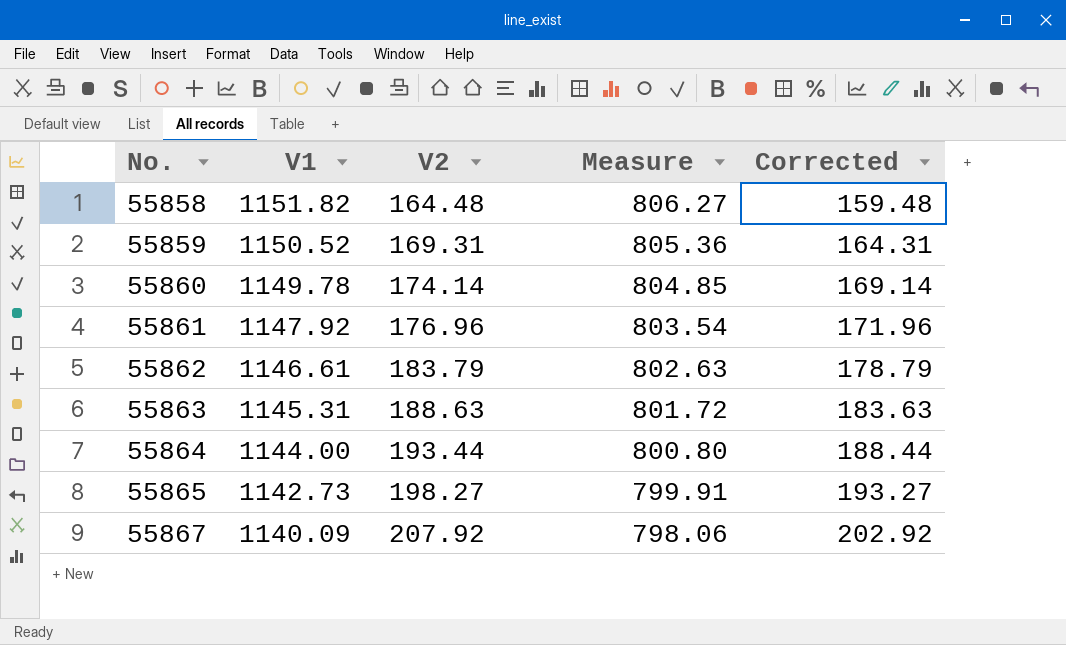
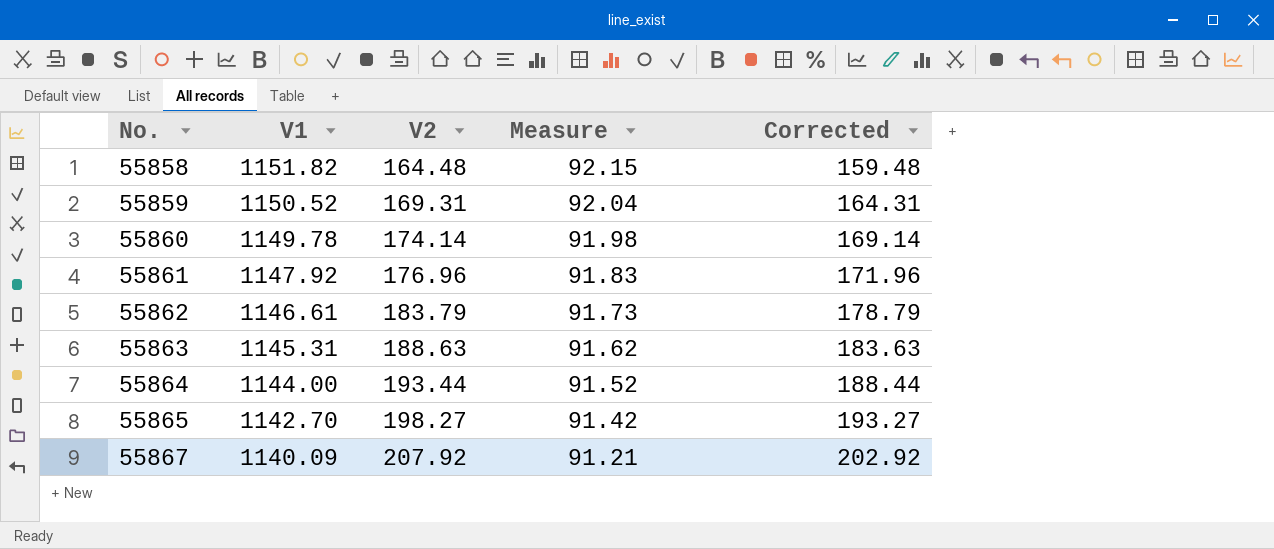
column Measure | formula: [V1] * 0.7 -> [V1] * 0.08
55865 | V1: 1142.73 -> 1142.70

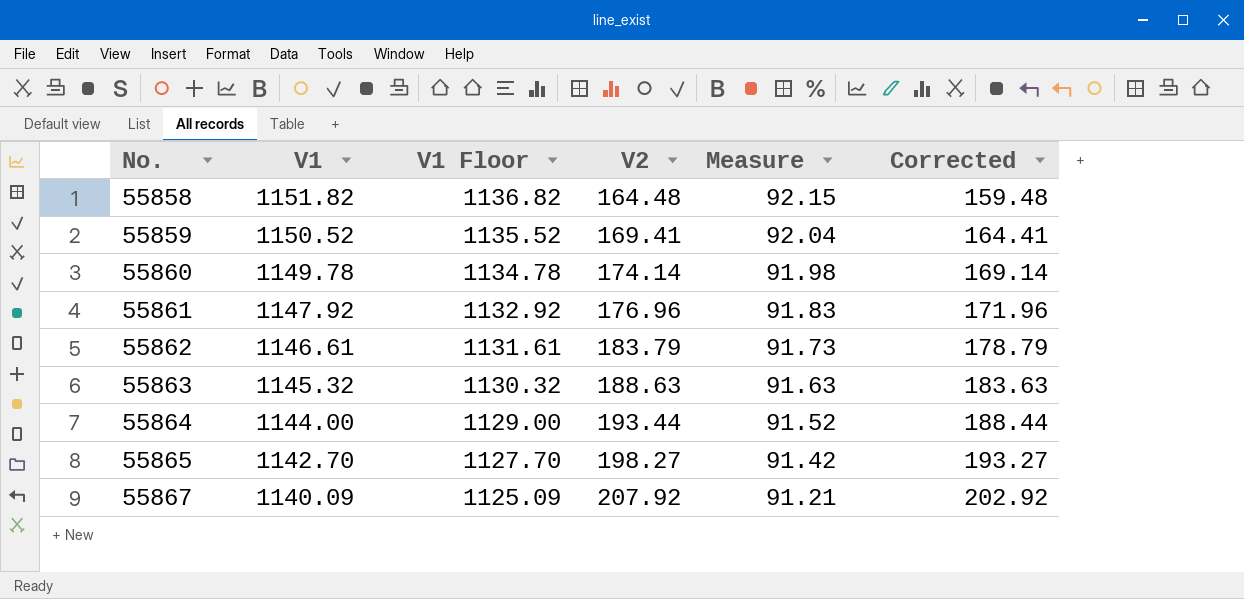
column V1 Floor | formula: none -> [V1] - 15
55859 | V2: 169.31 -> 169.41
55859 | Corrected: 164.31 -> 164.41
55863 | V1: 1145.31 -> 1145.32
55863 | Measure: 91.62 -> 91.63

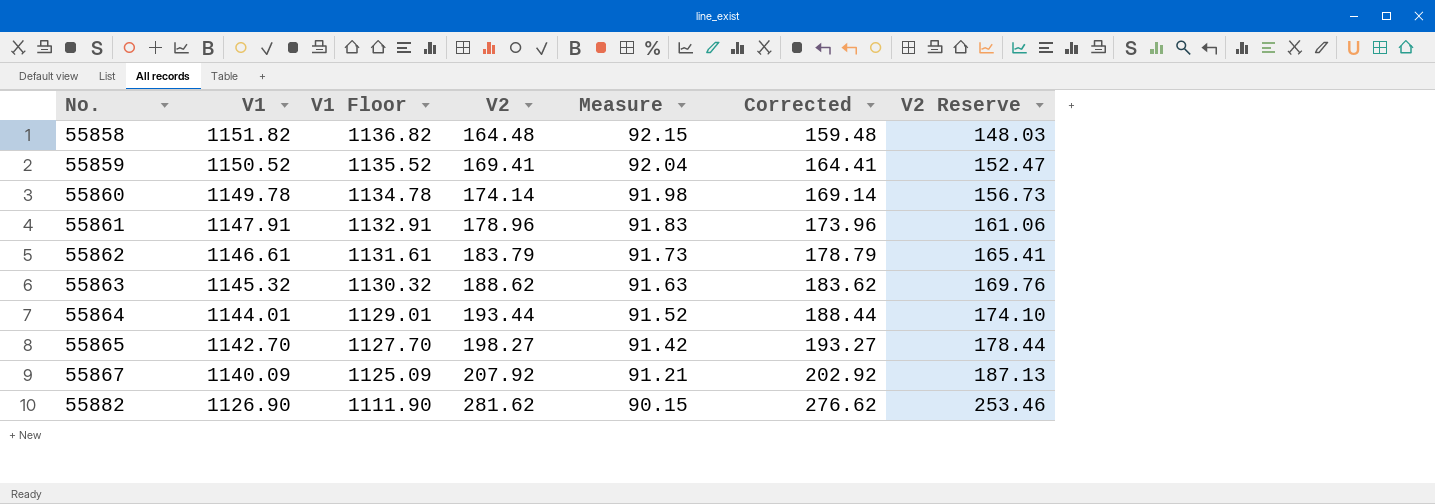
column V2 Reserve | formula: none -> [V2] * 0.9
55861 | V1: 1147.92 -> 1147.91
55861 | V1 Floor: 1132.92 -> 1132.91
55861 | V2: 176.96 -> 178.96
55861 | Corrected: 171.96 -> 173.96
55863 | V2: 188.63 -> 188.62
55863 | Corrected: 183.63 -> 183.62
55864 | V1: 1144.00 -> 1144.01
55864 | V1 Floor: 1129.00 -> 1129.01
row 55882: none -> 1126.90 | 1111.90 | 281.62 | 90.15 | 276.62 | 253.46

